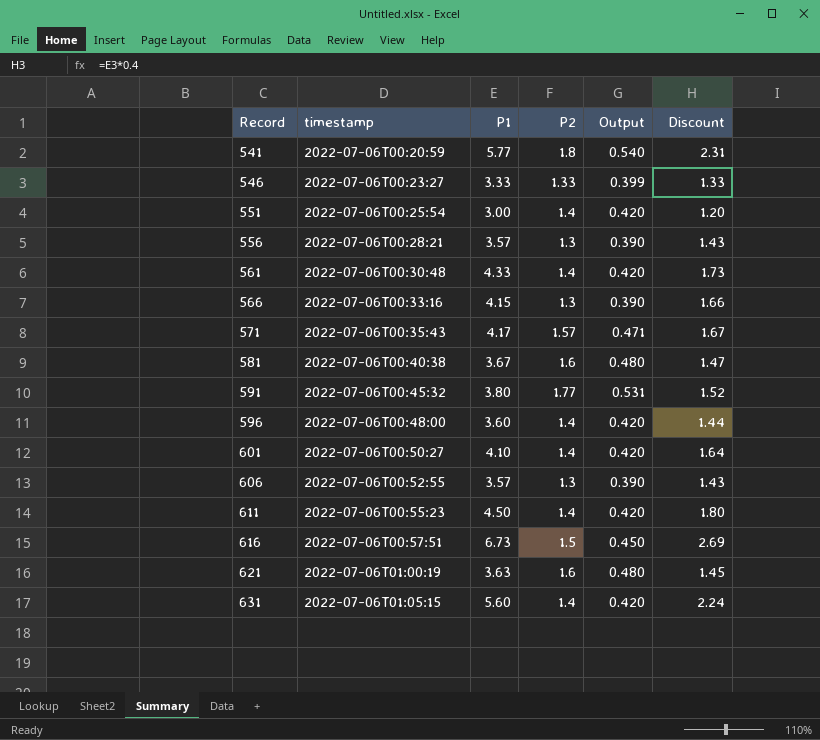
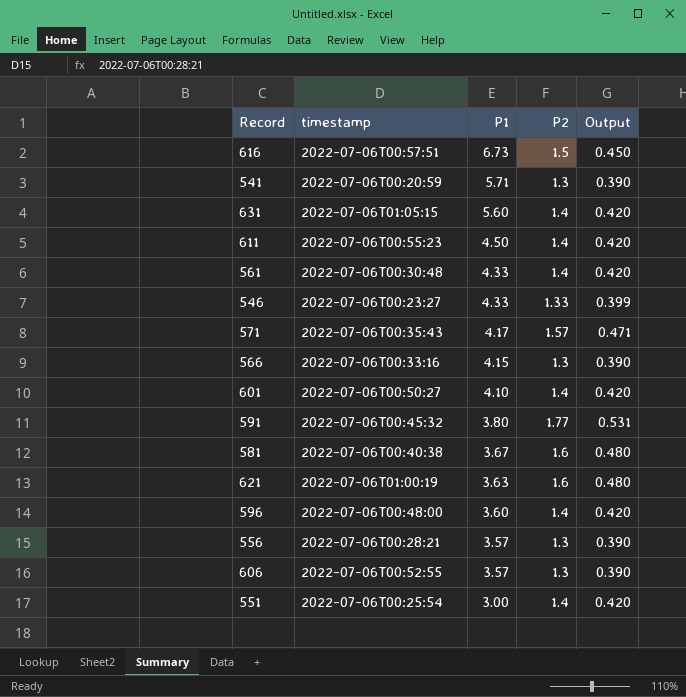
row order: Record ascending -> P1 descending
column Discount | formula: [P1] * 0.4 -> none
541 | P1: 5.77 -> 5.71
541 | P2: 1.8 -> 1.3
541 | Output: 0.540 -> 0.390
546 | P1: 3.33 -> 4.33

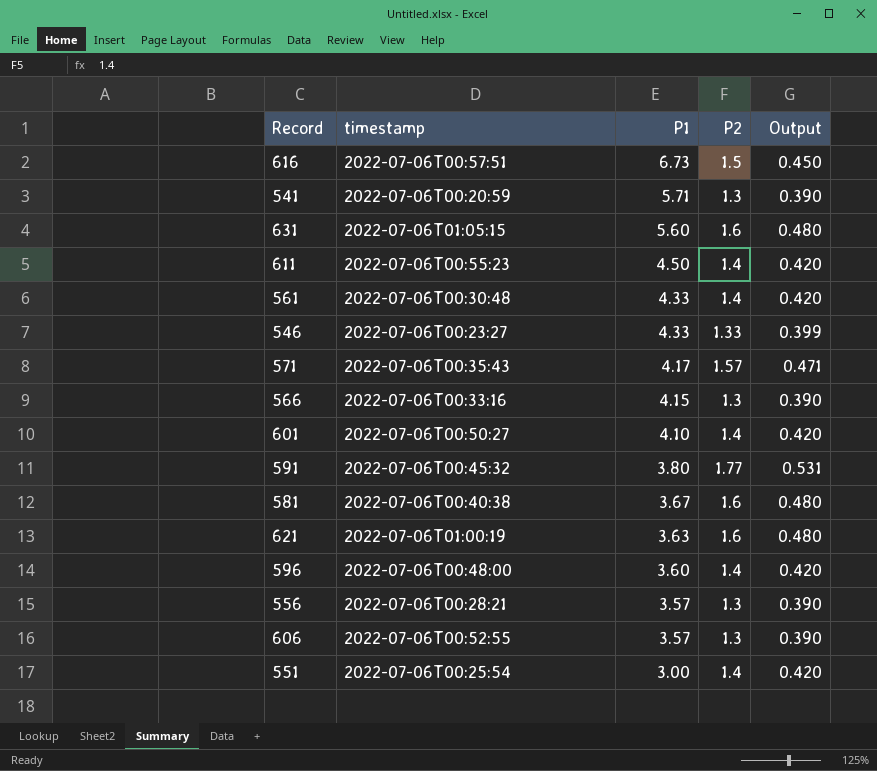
631 | P2: 1.4 -> 1.6
631 | Output: 0.420 -> 0.480

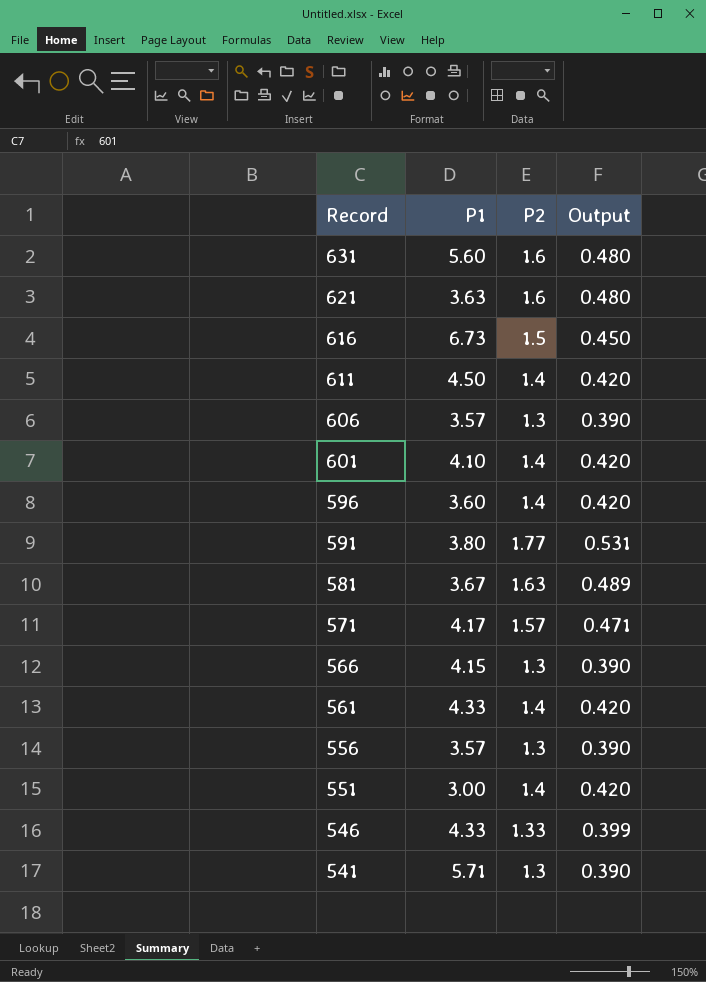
row order: P1 descending -> Record descending
column timestamp | position: 2 -> none
581 | P2: 1.6 -> 1.63
581 | Output: 0.480 -> 0.489

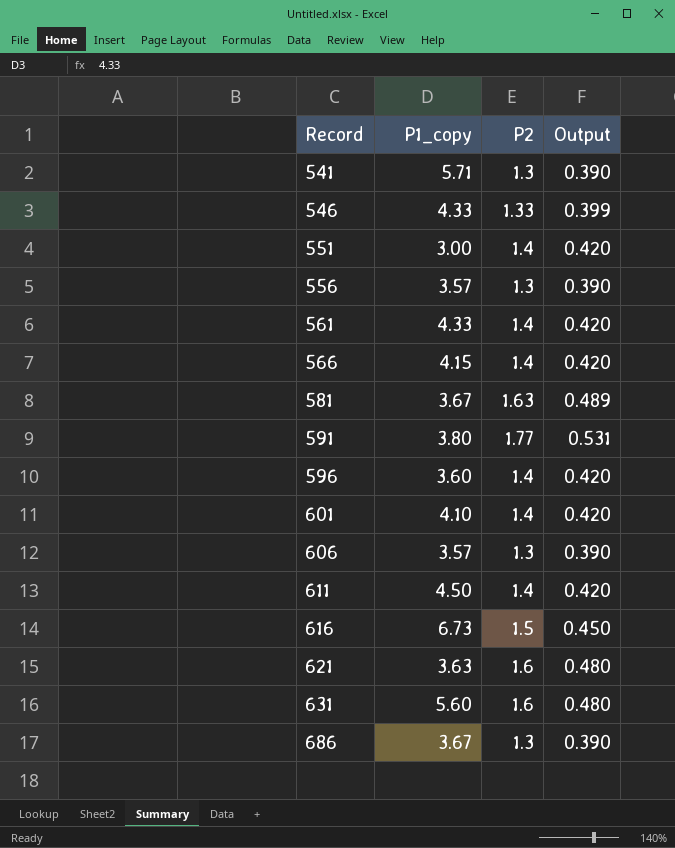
row order: Record descending -> Record ascending
column name: P1 -> P1_copy
row 571: 4.17 | 1.57 | 0.471 -> none
566 | P2: 1.3 -> 1.4
566 | Output: 0.390 -> 0.420
row 686: none -> 3.67 | 1.3 | 0.390

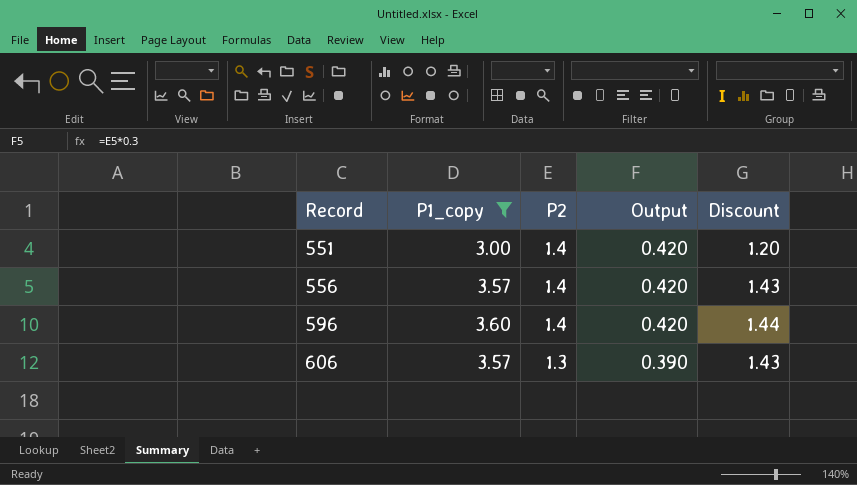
filter: none -> P1_copy <= 3.60
column Discount | formula: none -> [P1_copy] * 0.4
556 | P2: 1.3 -> 1.4
556 | Output: 0.390 -> 0.420

